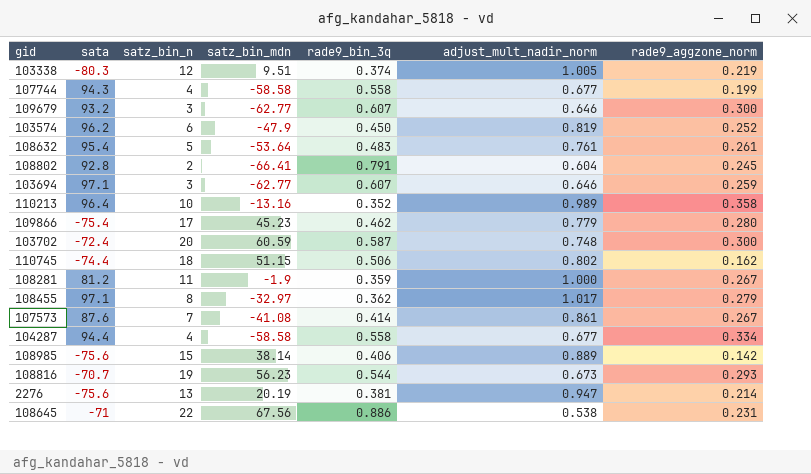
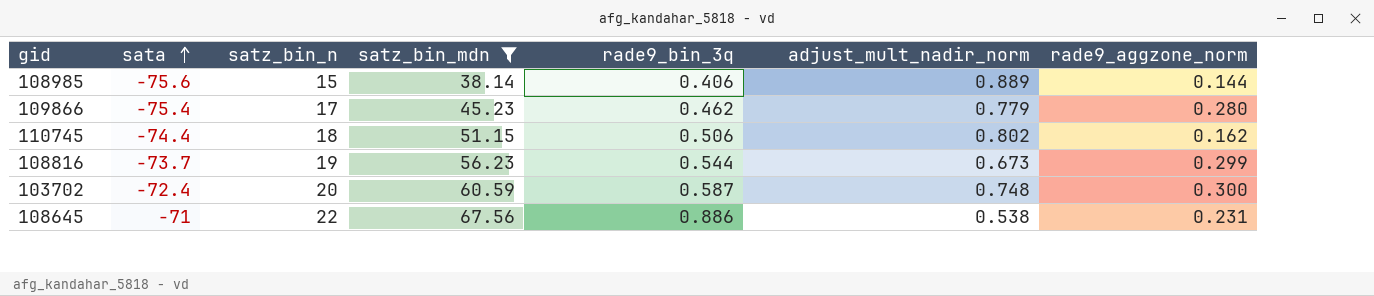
filter: none -> satz_bin_mdn >= 38.14
row order: none -> sata ascending
108985 | rade9_aggzone_norm: 0.142 -> 0.144
108816 | sata: -70.7 -> -73.7
108816 | rade9_aggzone_norm: 0.293 -> 0.299

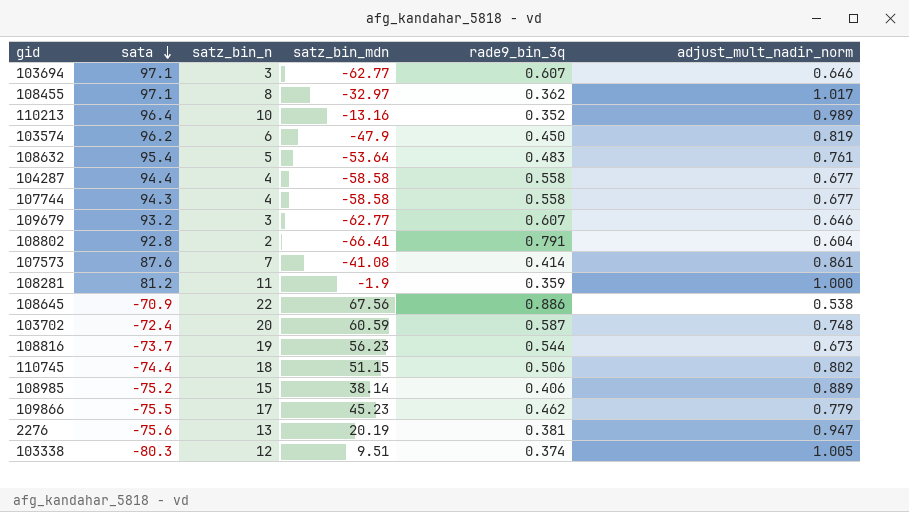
filter: satz_bin_mdn >= 38.14 -> none
row order: sata ascending -> sata descending
column rade9_aggzone_norm | position: 7 -> none
108645 | sata: -71 -> -70.9
108985 | sata: -75.6 -> -75.2
109866 | sata: -75.4 -> -75.5

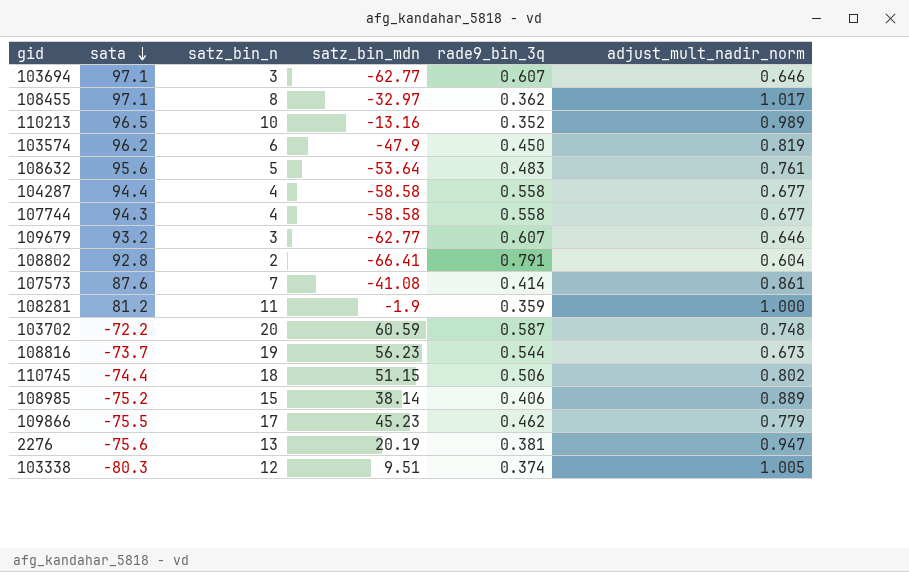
row 108645: -70.9 | 22 | 67.56 | 0.886 | 0.538 -> none
110213 | sata: 96.4 -> 96.5
108632 | sata: 95.4 -> 95.6
103702 | sata: -72.4 -> -72.2

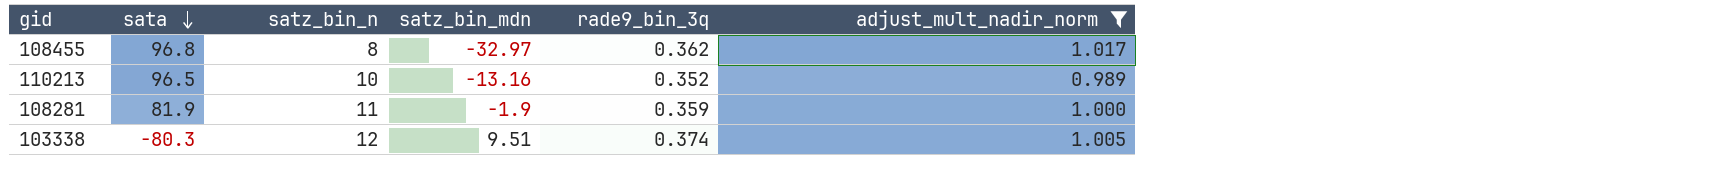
filter: none -> adjust_mult_nadir_norm >= 0.989
108455 | sata: 97.1 -> 96.8
108281 | sata: 81.2 -> 81.9

